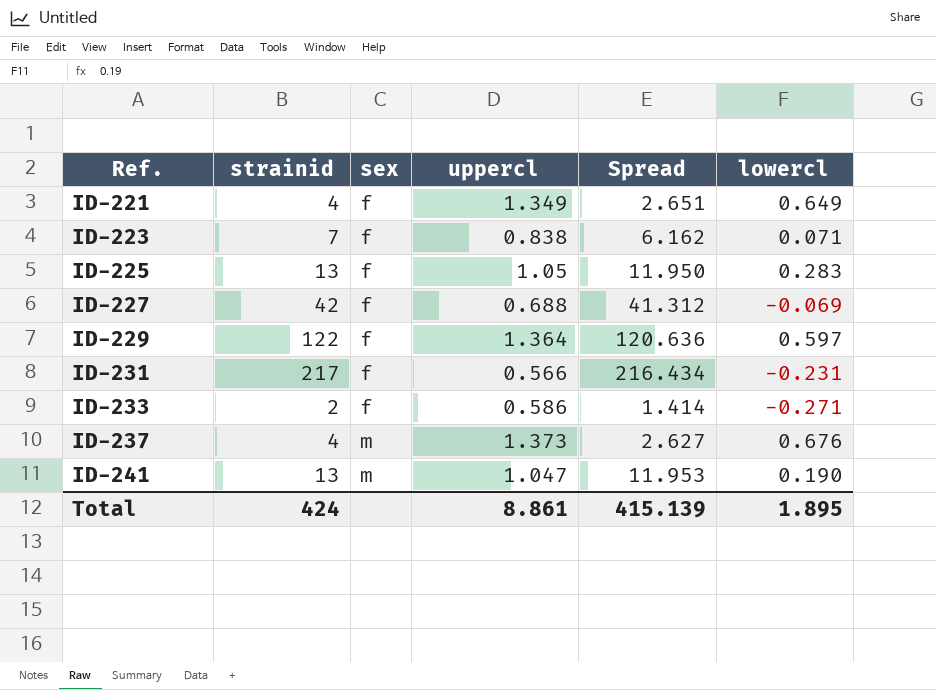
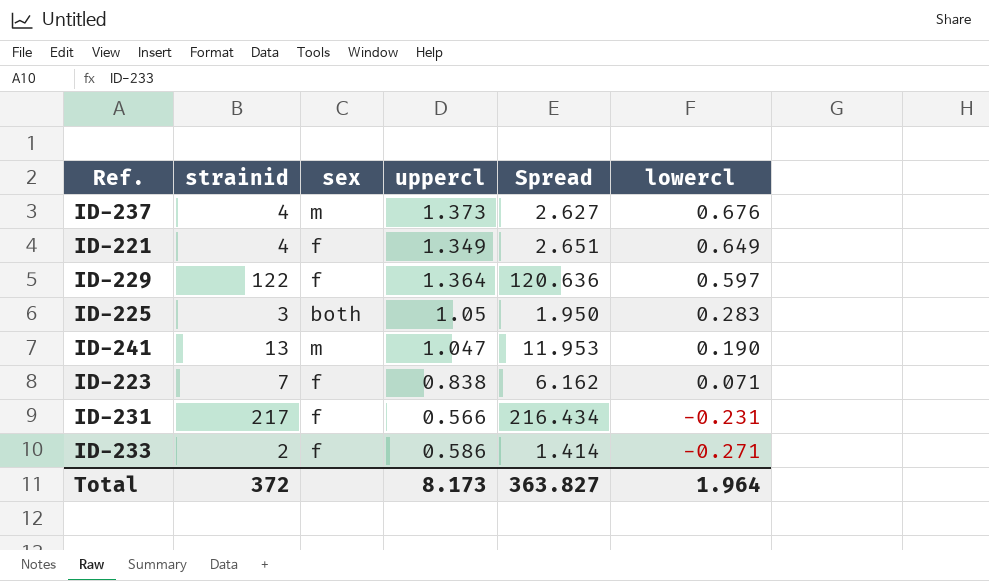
row order: Ref. ascending -> lowercl descending
row ID-227: 42 | f | 0.688 | 41.312 | -0.069 -> none
ID-225 | strainid: 13 -> 3
ID-225 | sex: f -> both
ID-225 | Spread: 11.950 -> 1.950
Total | strainid: 424 -> 372
Total | uppercl: 8.861 -> 8.173
Total | Spread: 415.139 -> 363.827
Total | lowercl: 1.895 -> 1.964

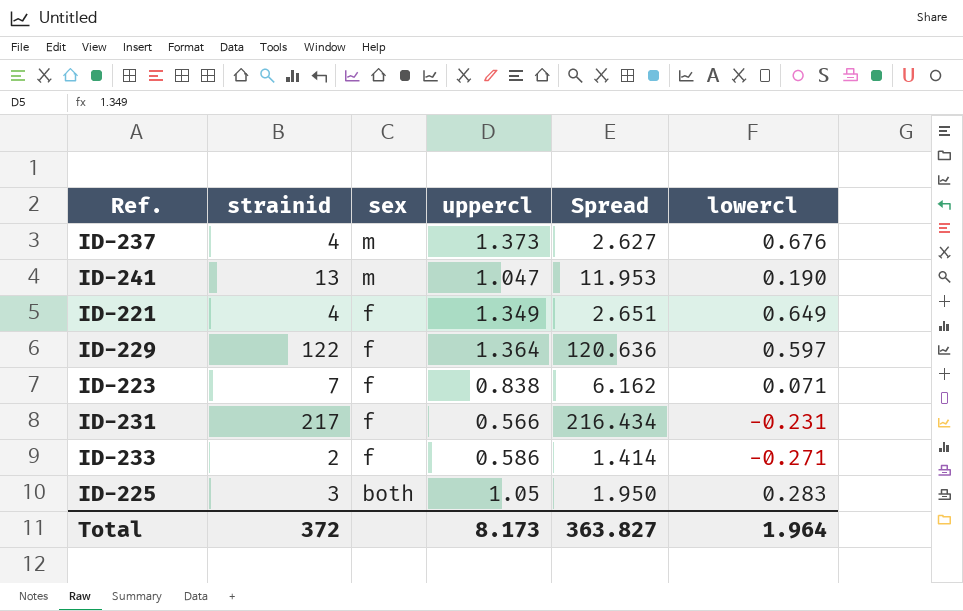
row order: lowercl descending -> sex descending

